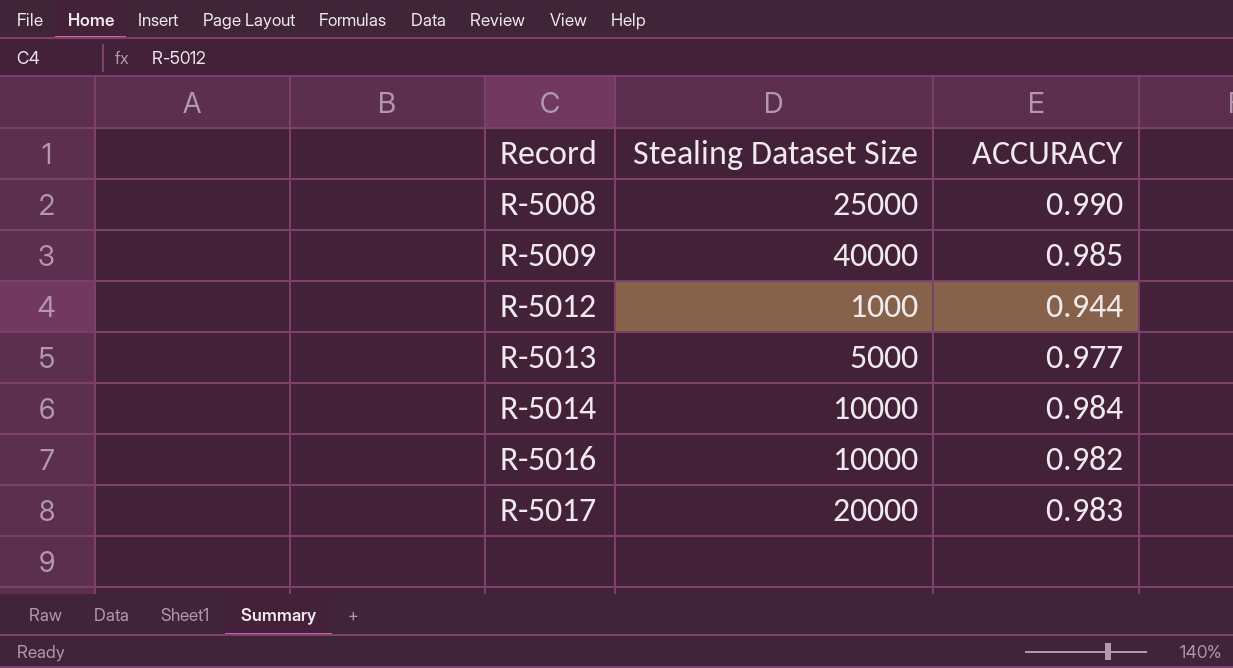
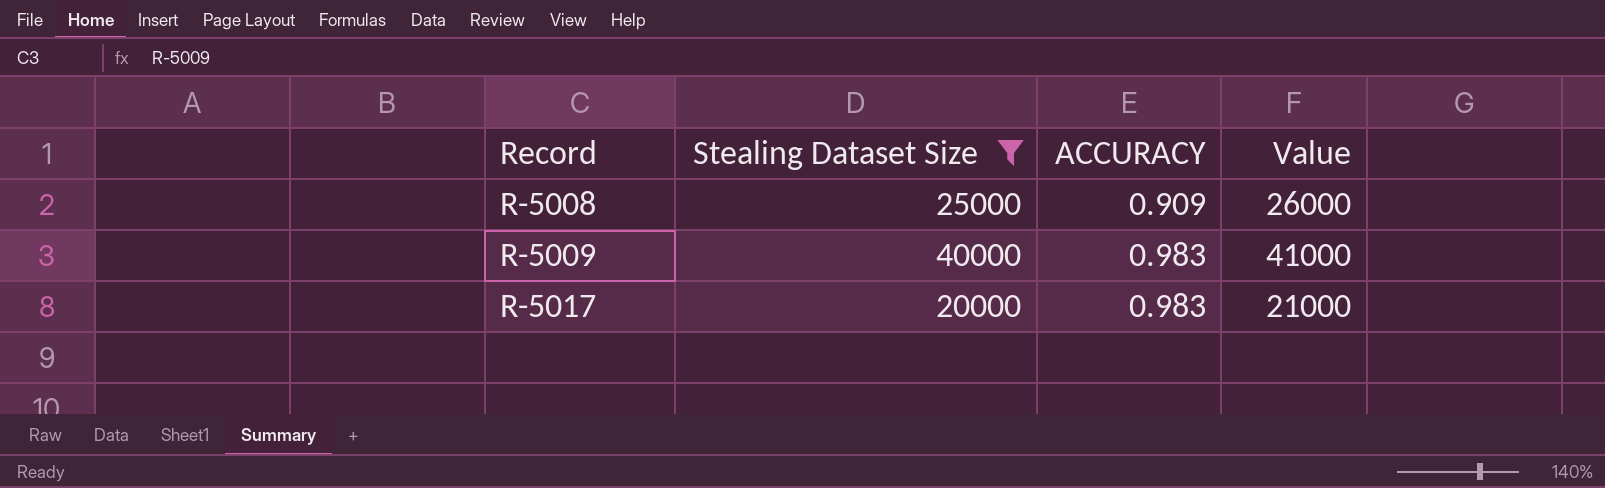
filter: none -> Stealing Dataset Size >= 20000
column Value | formula: none -> [Stealing Dataset Size] + 1000
R-5008 | ACCURACY: 0.990 -> 0.909
R-5009 | ACCURACY: 0.985 -> 0.983

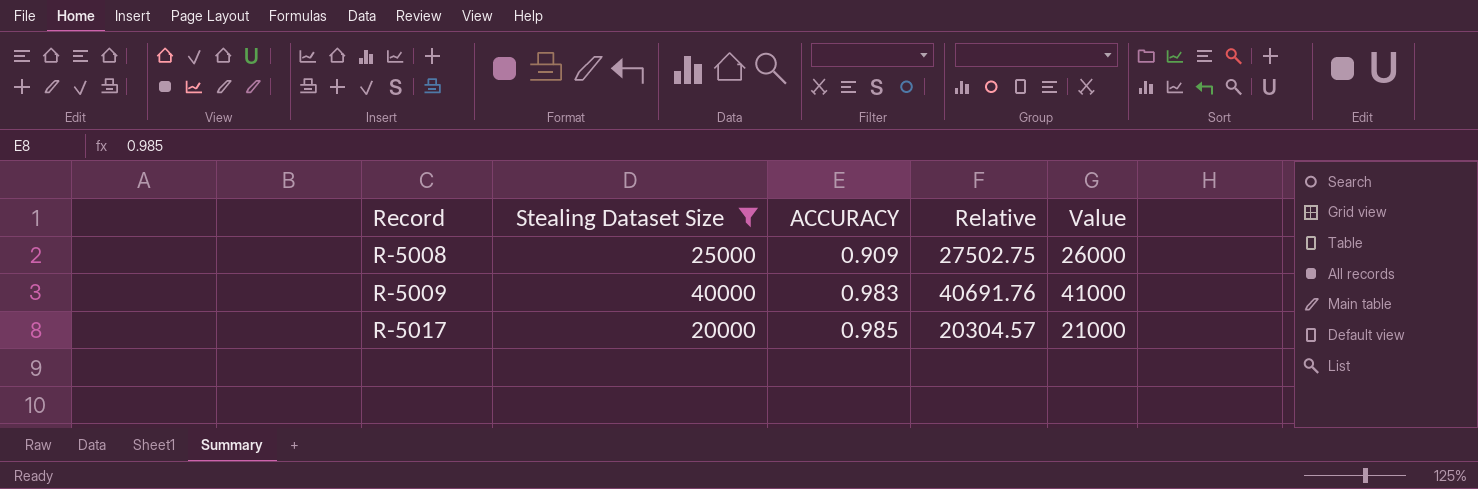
column Relative | formula: none -> [Stealing Dataset Size] / [ACCURACY]
R-5017 | ACCURACY: 0.983 -> 0.985

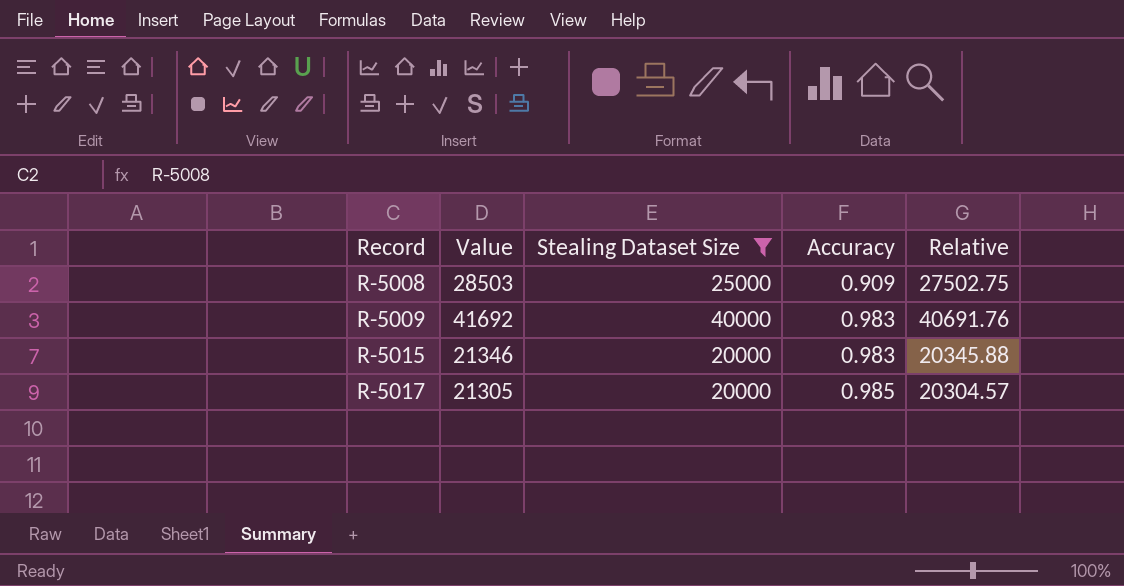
column Value | formula: [Stealing Dataset Size] + 1000 -> [Relative] + 1000
column Value | position: 5 -> 2
column name: ACCURACY -> Accuracy
row R-5015: none -> 21346 | 20000 | 0.983 | 20345.88

